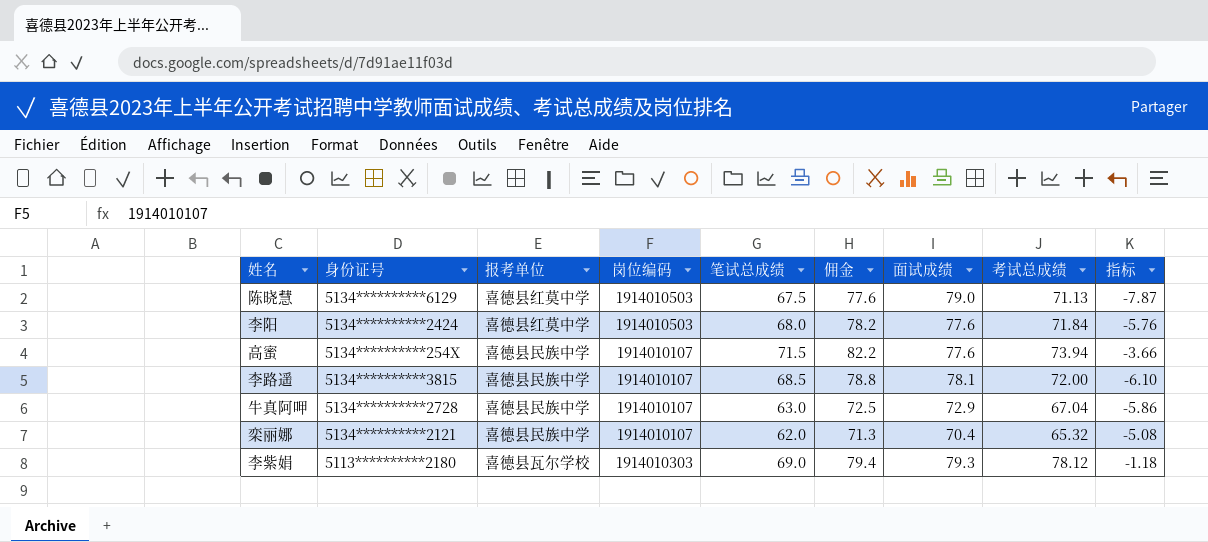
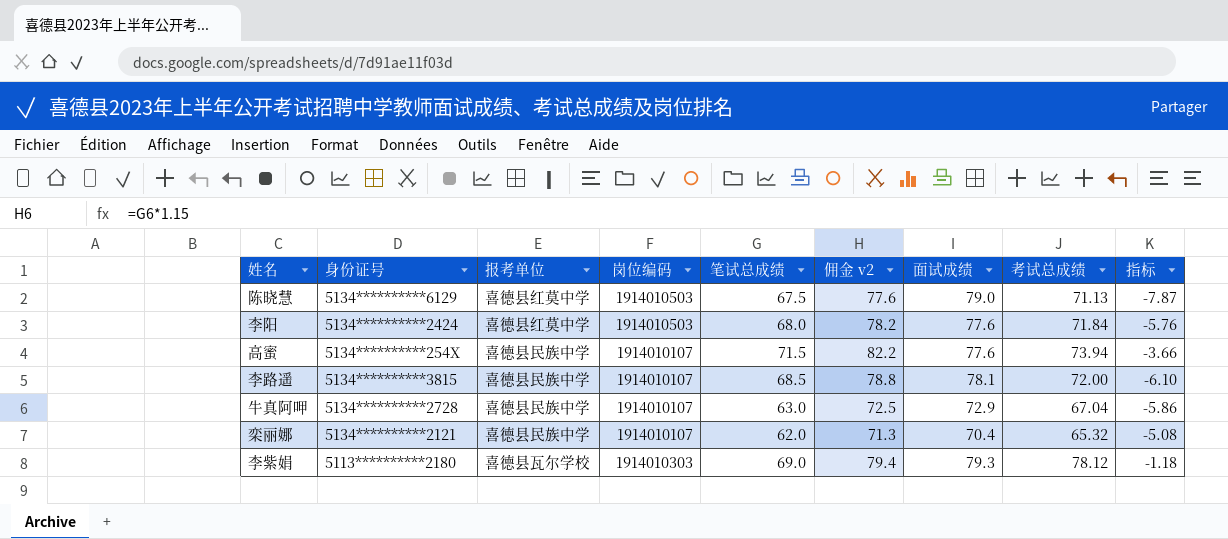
column name: 佣金 -> 佣金 v2

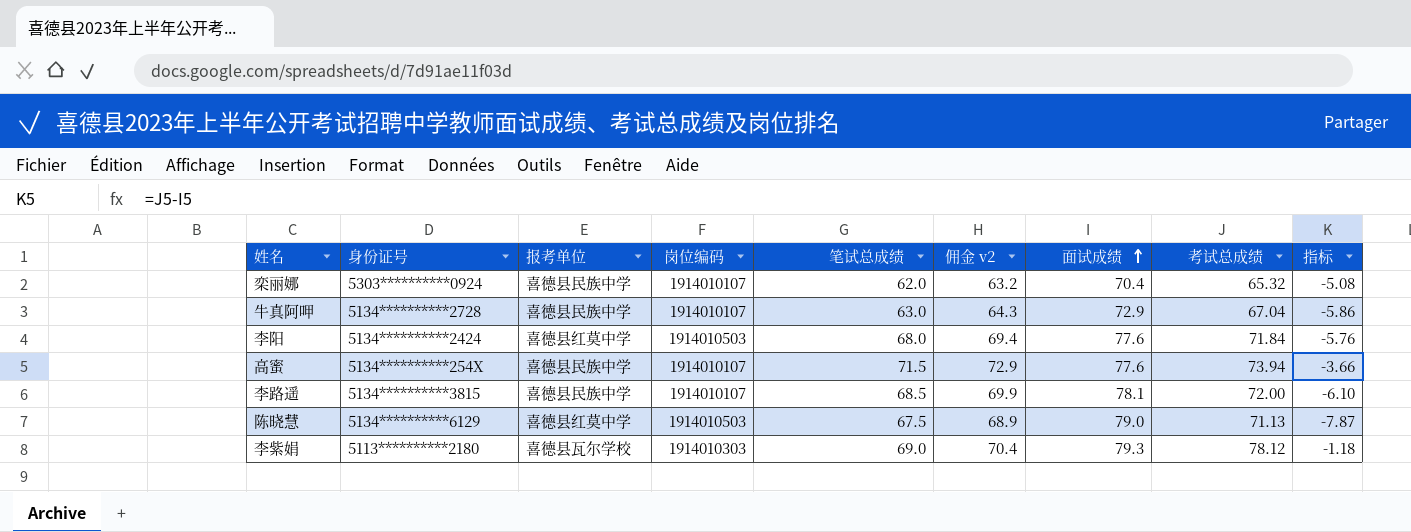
row order: none -> 面试成绩 ascending
column 佣金 v2 | formula: [笔试总成绩] * 1.15 -> [笔试总成绩] * 1.02
栾丽娜 | 身份证号: 5134**********2121 -> 5303**********0924

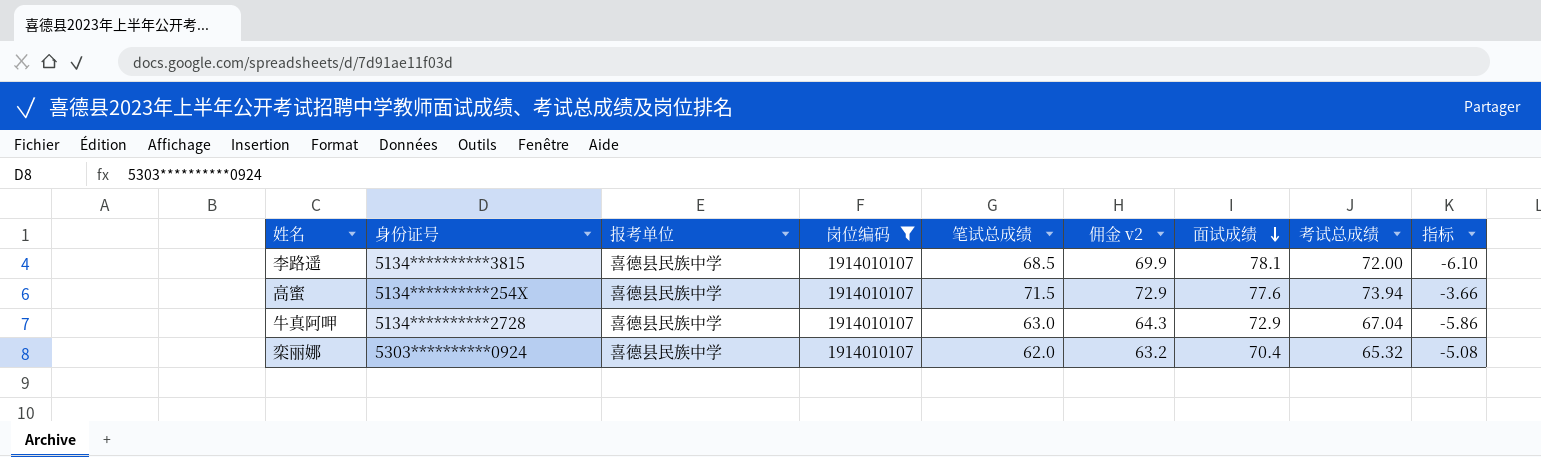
filter: none -> 岗位编码 = 1914010107
row order: 面试成绩 ascending -> 面试成绩 descending

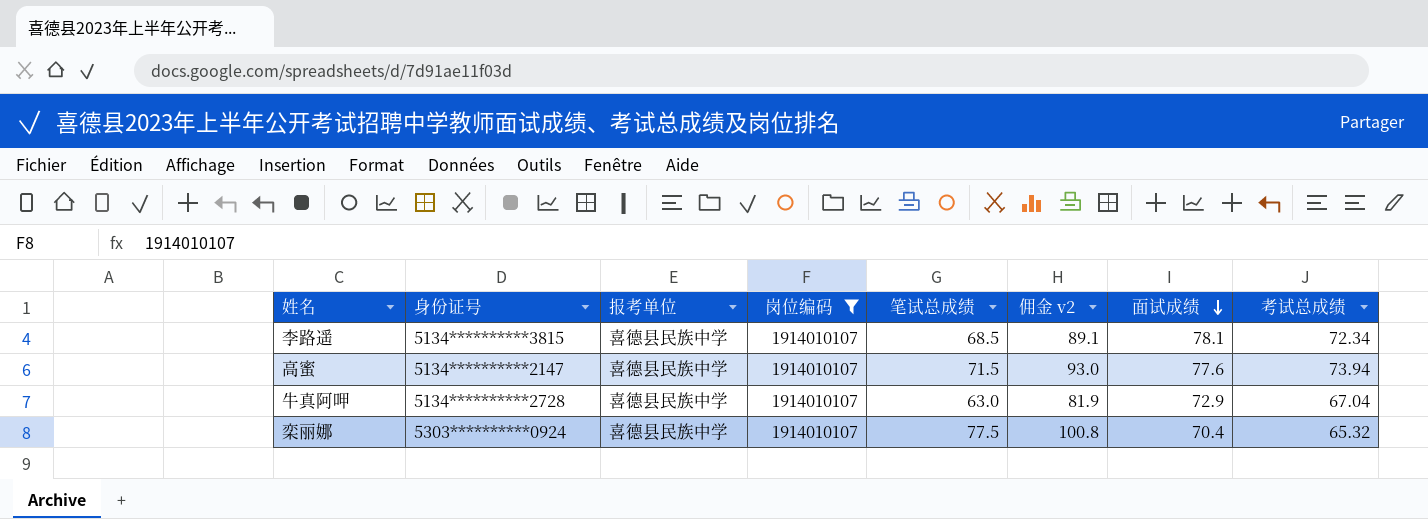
column 指标 | formula: [考试总成绩] - [面试成绩] -> none
column 佣金 v2 | formula: [笔试总成绩] * 1.02 -> [笔试总成绩] * 1.3
李路遥 | 考试总成绩: 72.00 -> 72.34
高蜜 | 身份证号: 5134**********254X -> 5134**********2147
栾丽娜 | 笔试总成绩: 62.0 -> 77.5

